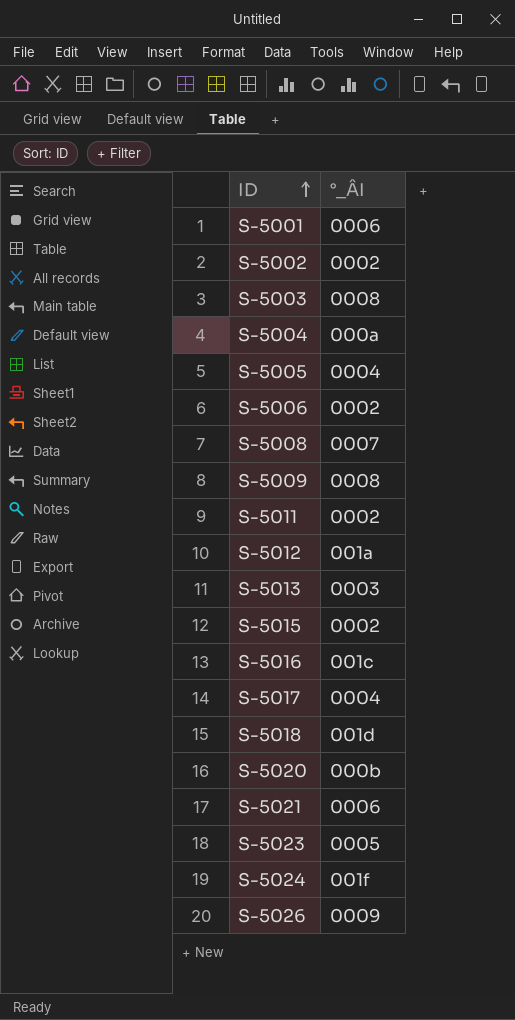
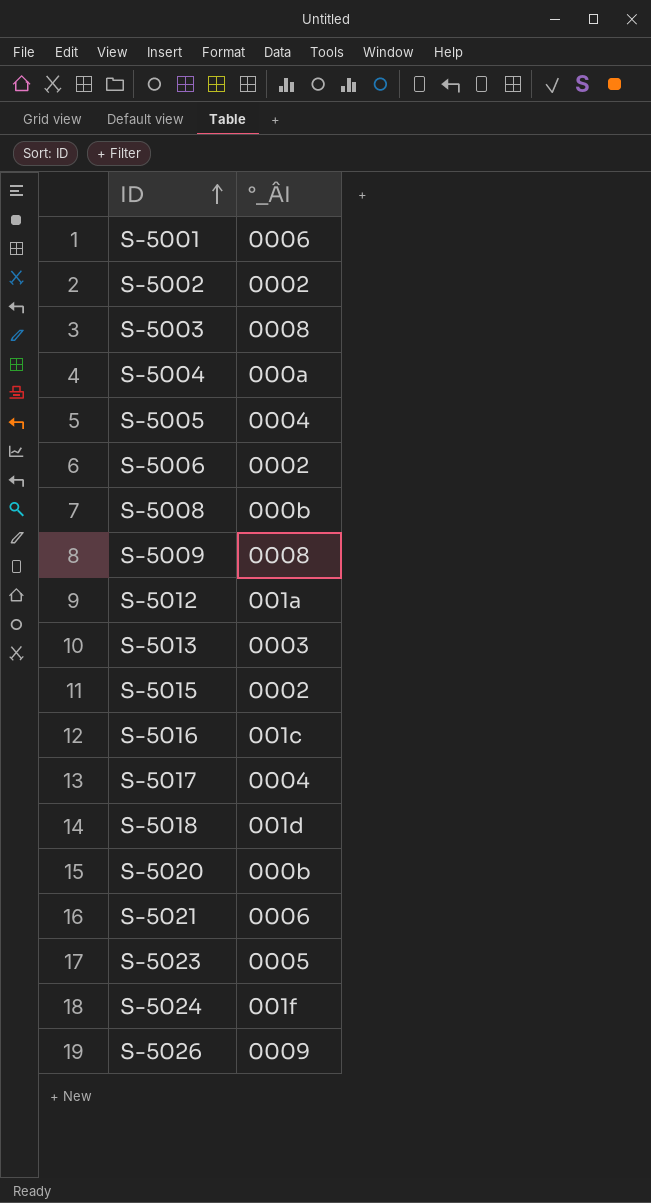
row S-5011: 0002 -> none
S-5008 | °_ÂI: 0007 -> 000b

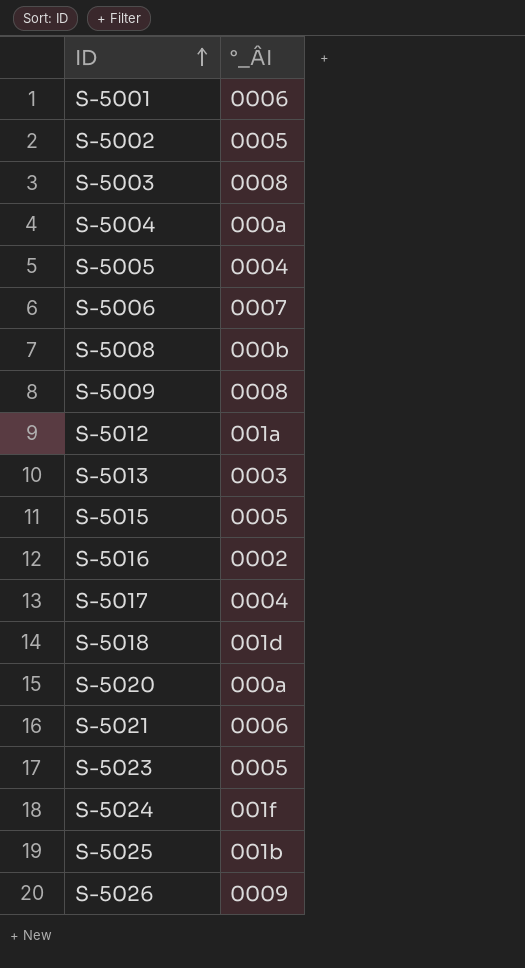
S-5002 | °_ÂI: 0002 -> 0005
S-5006 | °_ÂI: 0002 -> 0007
S-5015 | °_ÂI: 0002 -> 0005
S-5016 | °_ÂI: 001c -> 0002
S-5020 | °_ÂI: 000b -> 000a
row S-5025: none -> 001b

